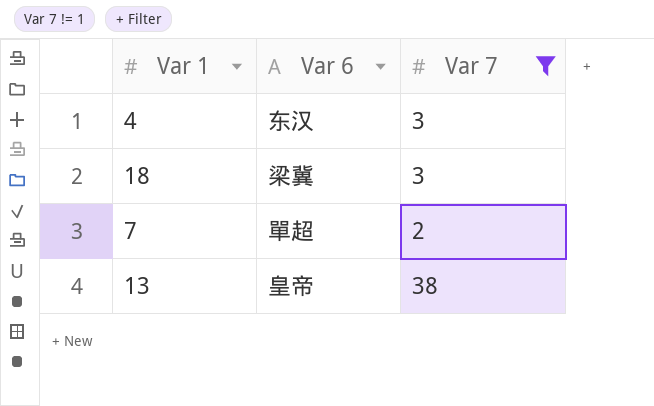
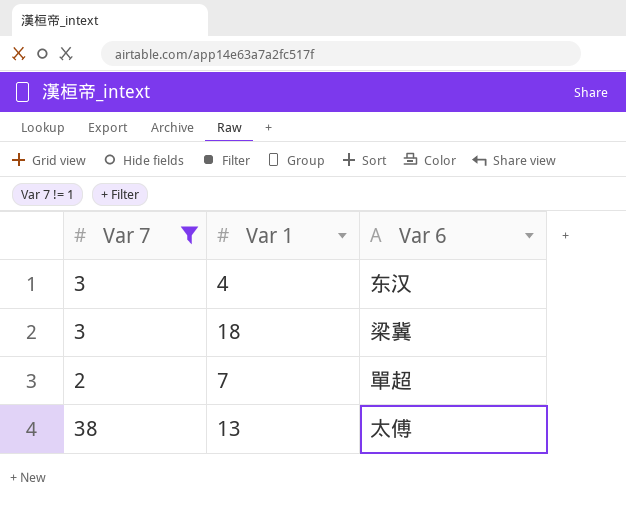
column Var 7 | position: 3 -> 1
13 | Var 6: 皇帝 -> 太傅

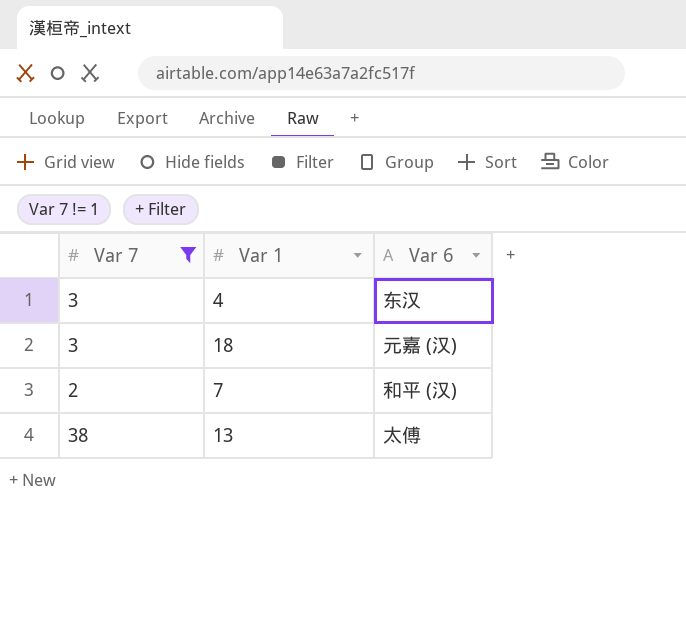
18 | Var 6: 梁冀 -> 元嘉 (汉)
7 | Var 6: 單超 -> 和平 (汉)

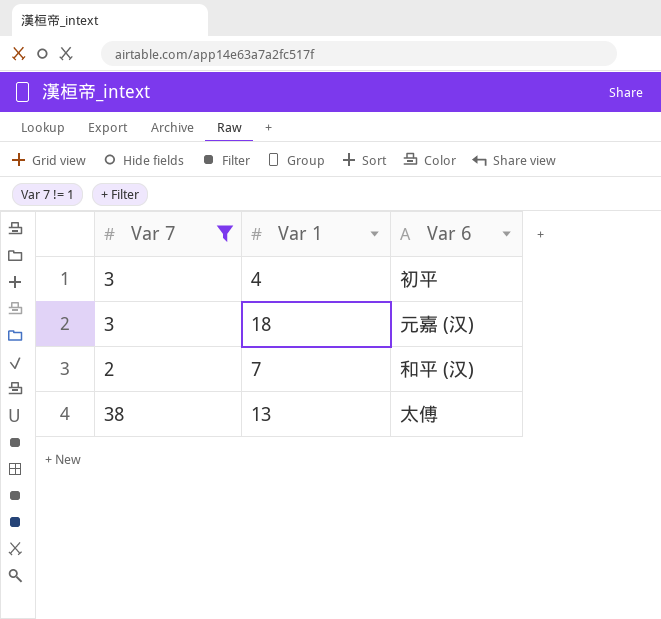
4 | Var 6: 东汉 -> 初平

